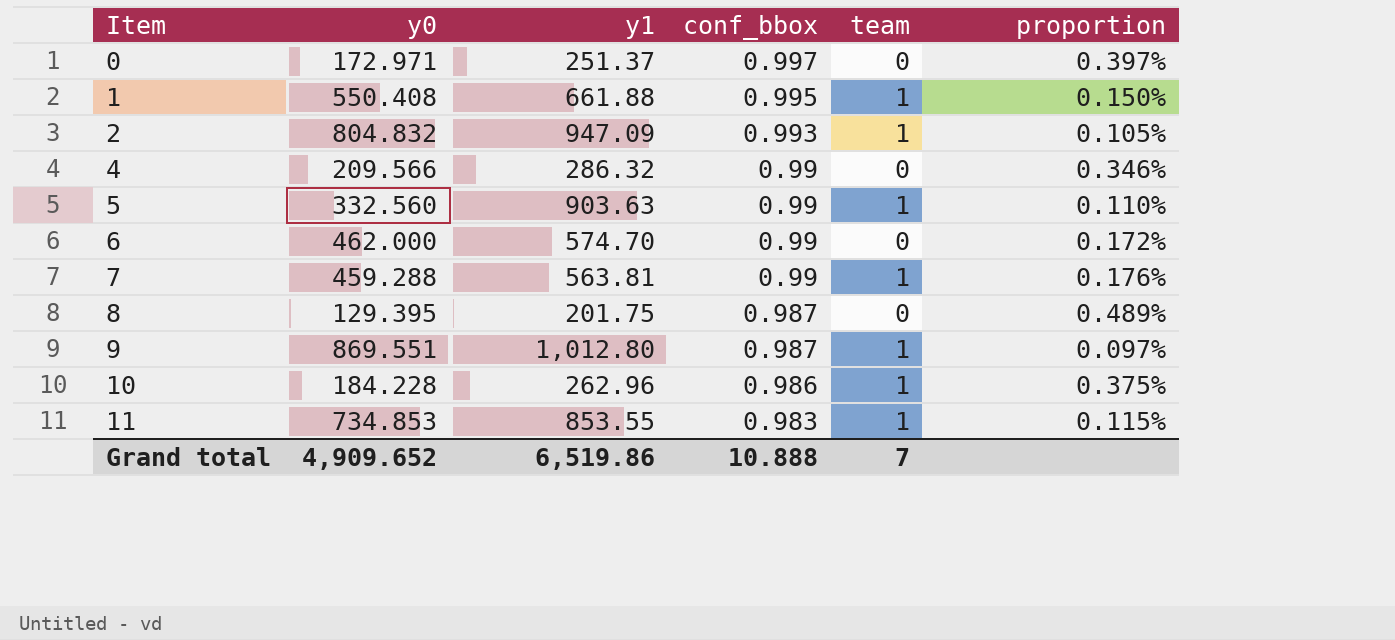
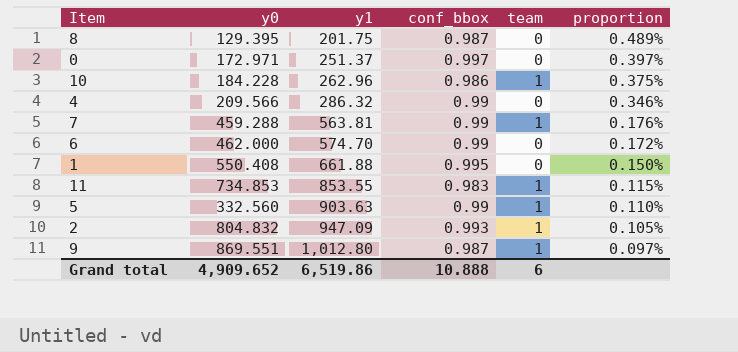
row order: Item ascending -> y1 ascending
1 | team: 1 -> 0
Grand total | team: 7 -> 6

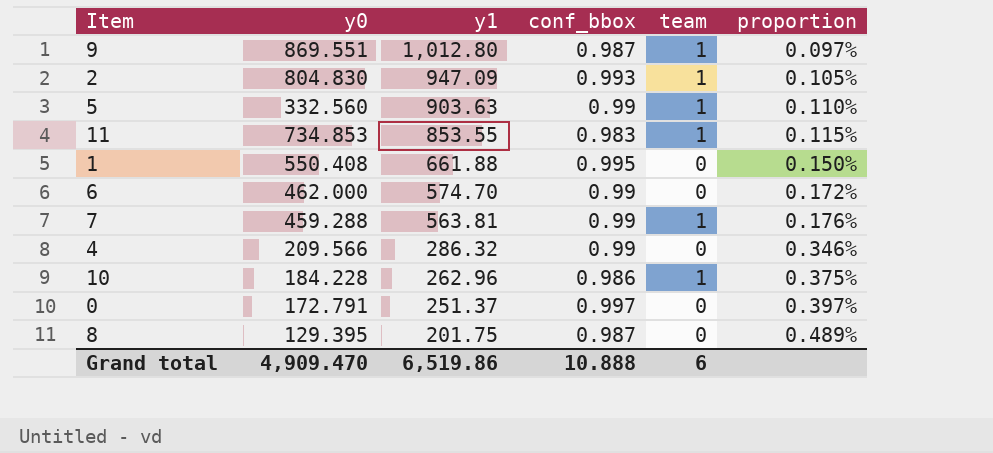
row order: y1 ascending -> y1 descending
2 | y0: 804.832 -> 804.830
0 | y0: 172.971 -> 172.791
Grand total | y0: 4,909.652 -> 4,909.470

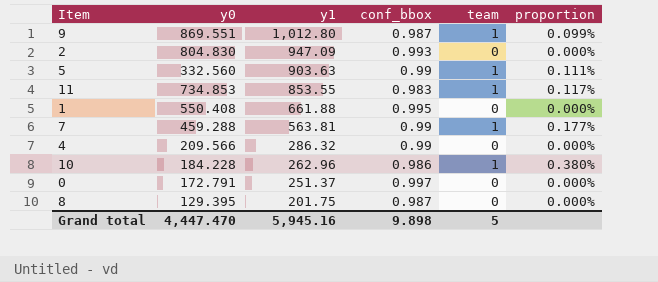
column proportion | formula: [conf_bbox] / [y1] -> [team] / [y1]
row 6: 462.000 | 574.70 | 0.99 | 0 | 0.172% -> none
2 | team: 1 -> 0
Grand total | y0: 4,909.470 -> 4,447.470
Grand total | y1: 6,519.86 -> 5,945.16
Grand total | conf_bbox: 10.888 -> 9.898
Grand total | team: 6 -> 5

